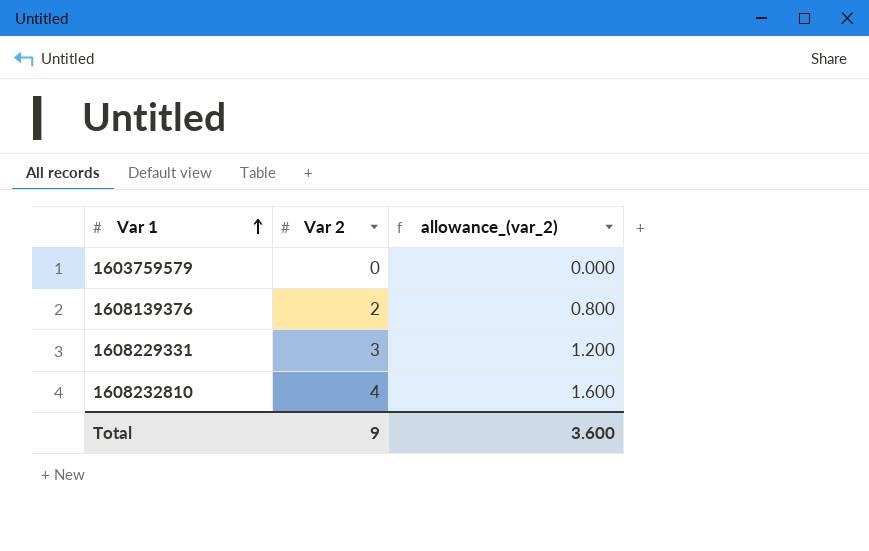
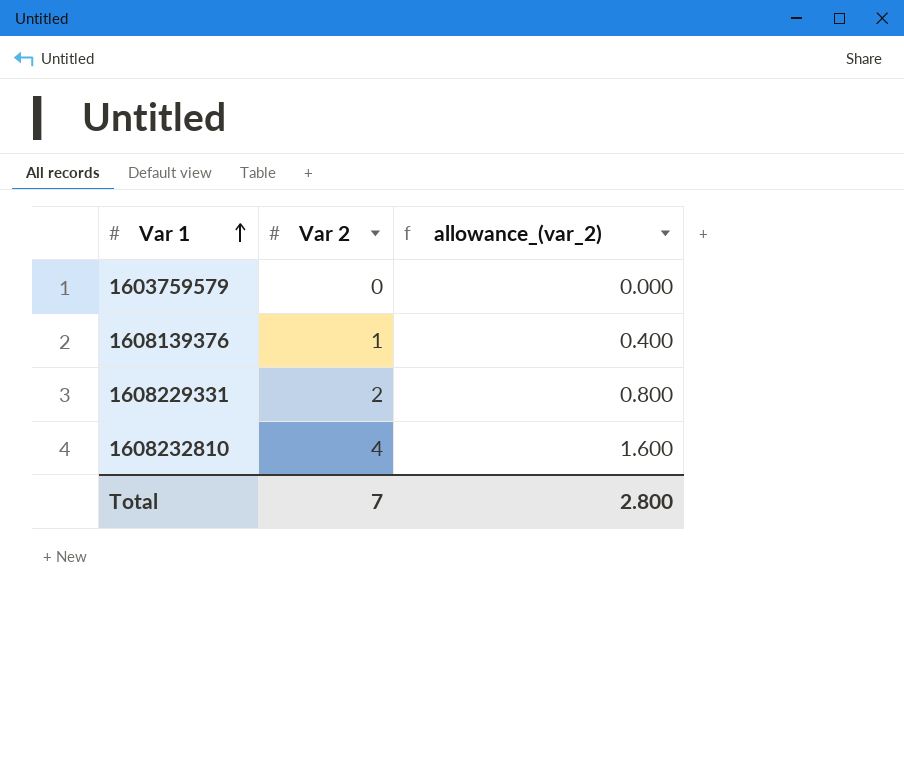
1608139376 | Var 2: 2 -> 1
1608139376 | allowance_(var_2): 0.800 -> 0.400
1608229331 | Var 2: 3 -> 2
1608229331 | allowance_(var_2): 1.200 -> 0.800
Total | Var 2: 9 -> 7
Total | allowance_(var_2): 3.600 -> 2.800

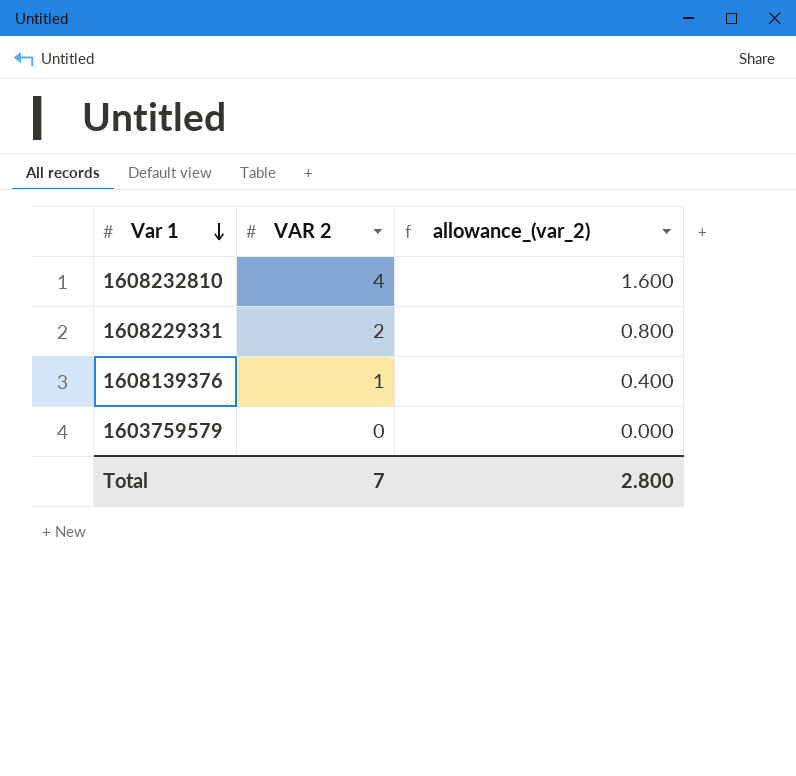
row order: Var 1 ascending -> Var 1 descending
column name: Var 2 -> VAR 2

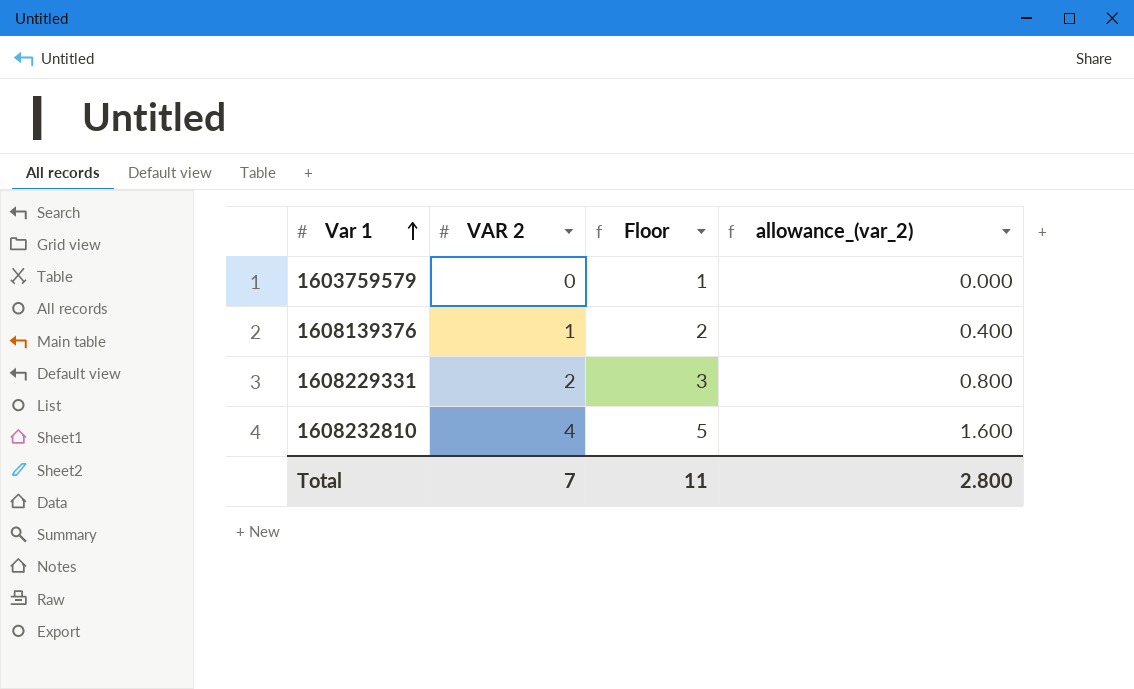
row order: Var 1 descending -> Var 1 ascending
column Floor | formula: none -> [VAR 2] + 1

